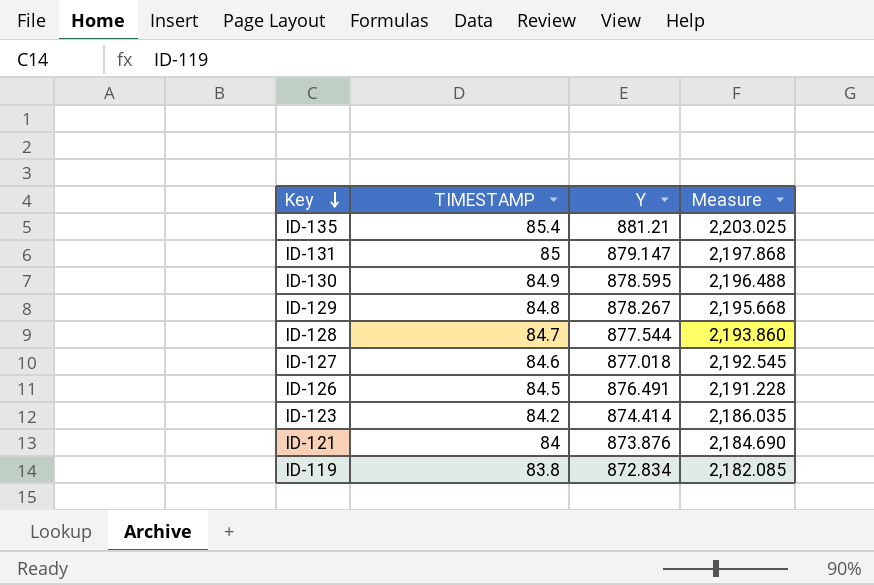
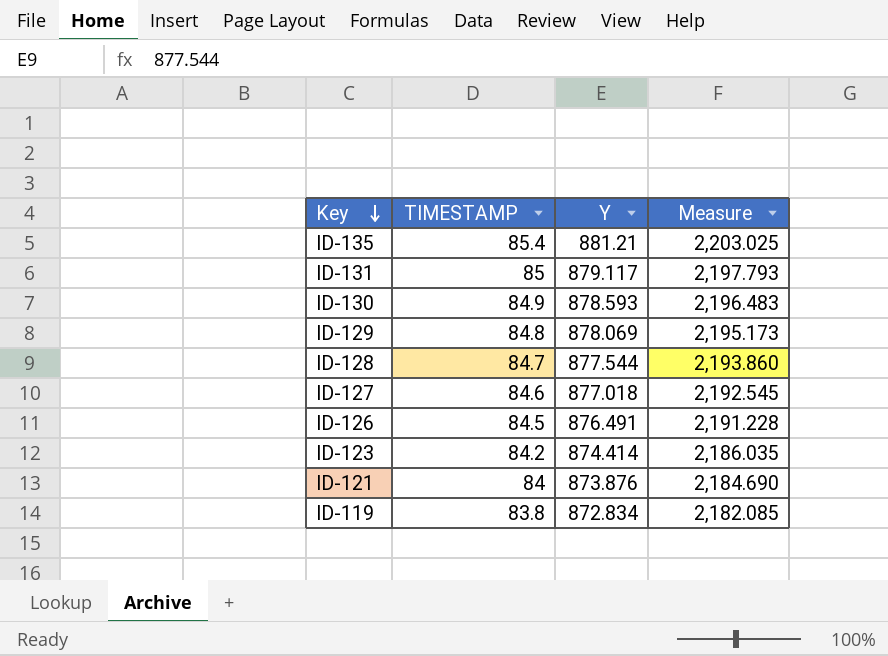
ID-131 | Y: 879.147 -> 879.117
ID-131 | Measure: 2,197.868 -> 2,197.793
ID-130 | Y: 878.595 -> 878.593
ID-130 | Measure: 2,196.488 -> 2,196.483
ID-129 | Y: 878.267 -> 878.069
ID-129 | Measure: 2,195.668 -> 2,195.173

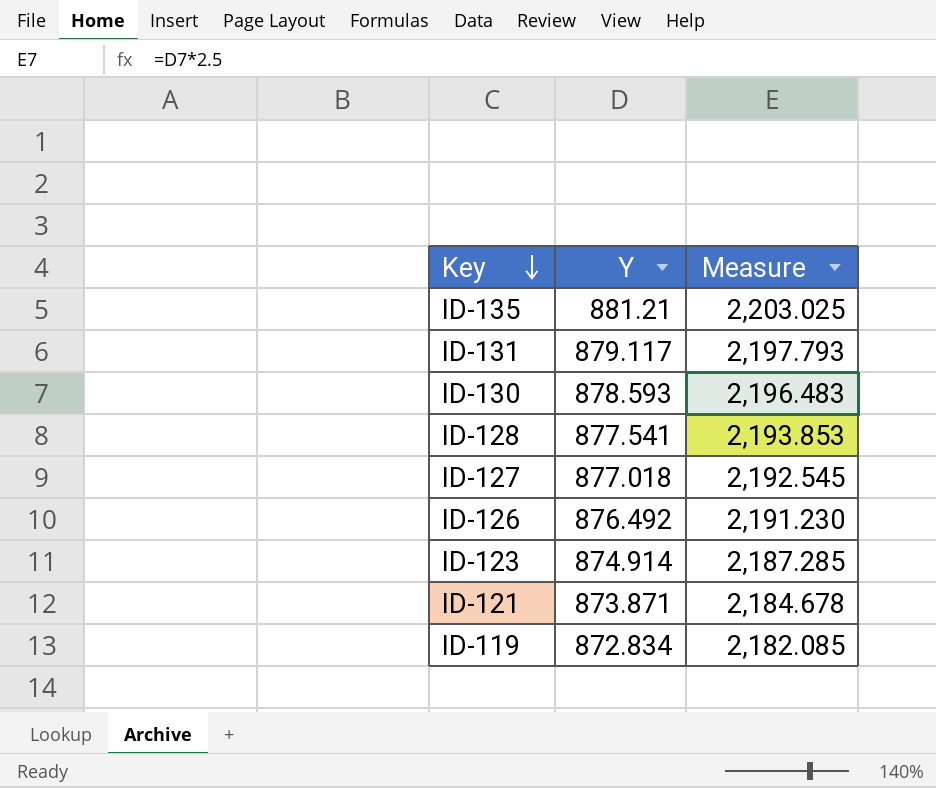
column TIMESTAMP | position: 2 -> none
row ID-129: 84.8 | 878.069 | 2,195.173 -> none
ID-128 | Y: 877.544 -> 877.541
ID-128 | Measure: 2,193.860 -> 2,193.853
ID-126 | Y: 876.491 -> 876.492
ID-126 | Measure: 2,191.228 -> 2,191.230
ID-123 | Y: 874.414 -> 874.914
ID-123 | Measure: 2,186.035 -> 2,187.285
ID-121 | Y: 873.876 -> 873.871
ID-121 | Measure: 2,184.690 -> 2,184.678

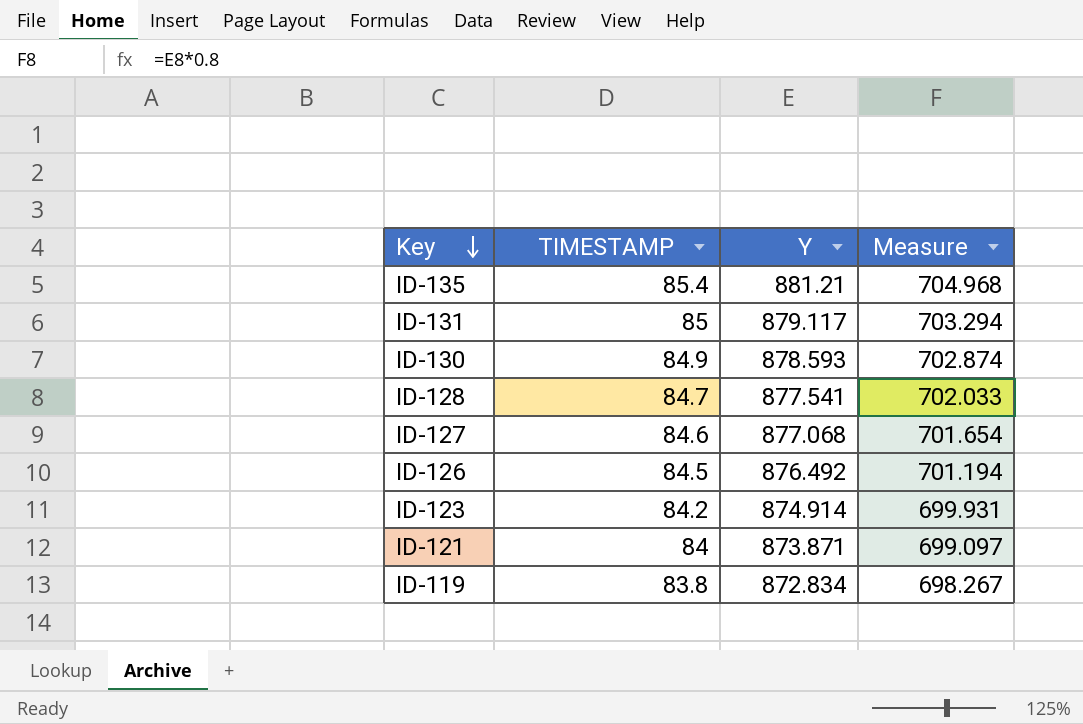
column TIMESTAMP | position: none -> 2
column Measure | formula: [Y] * 2.5 -> [Y] * 0.8
ID-127 | Y: 877.018 -> 877.068

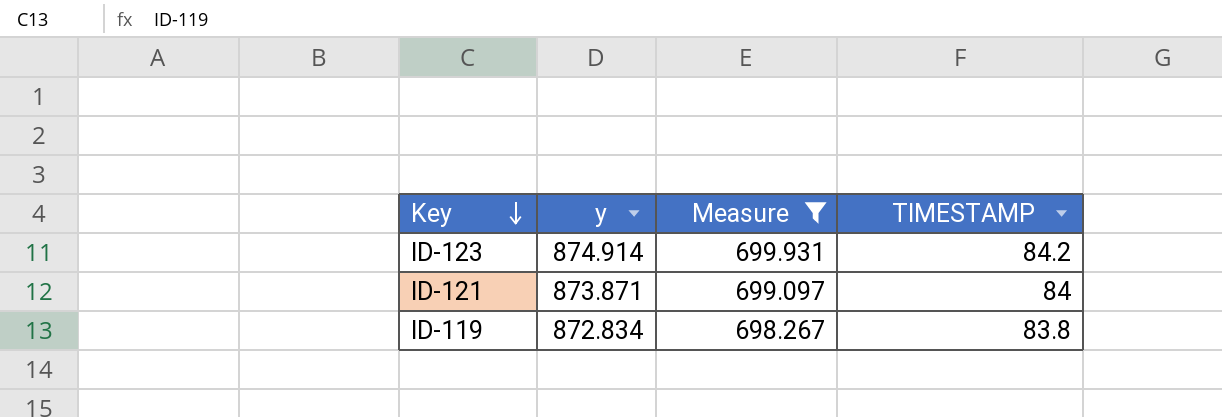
filter: none -> Measure <= 699.931
column name: Y -> y
column TIMESTAMP | position: 2 -> 4

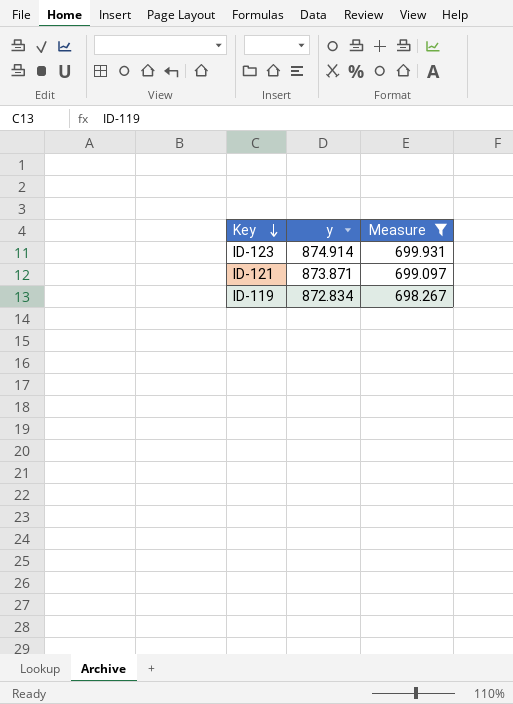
column TIMESTAMP | position: 4 -> none

